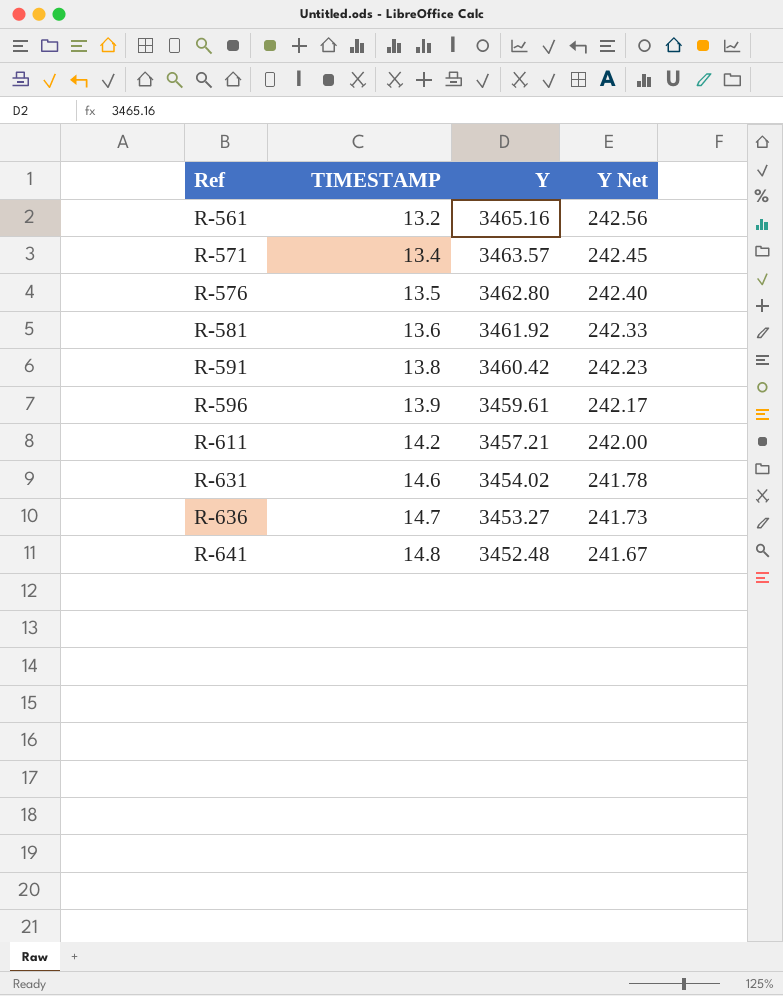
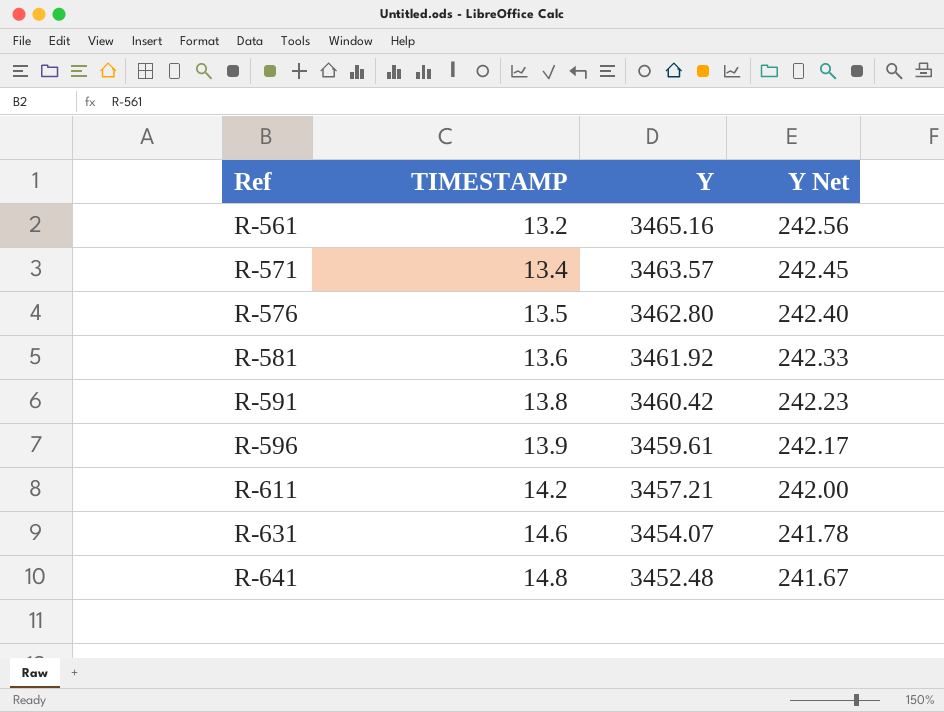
row R-636: 14.7 | 3453.27 | 241.73 -> none
R-631 | Y: 3454.02 -> 3454.07

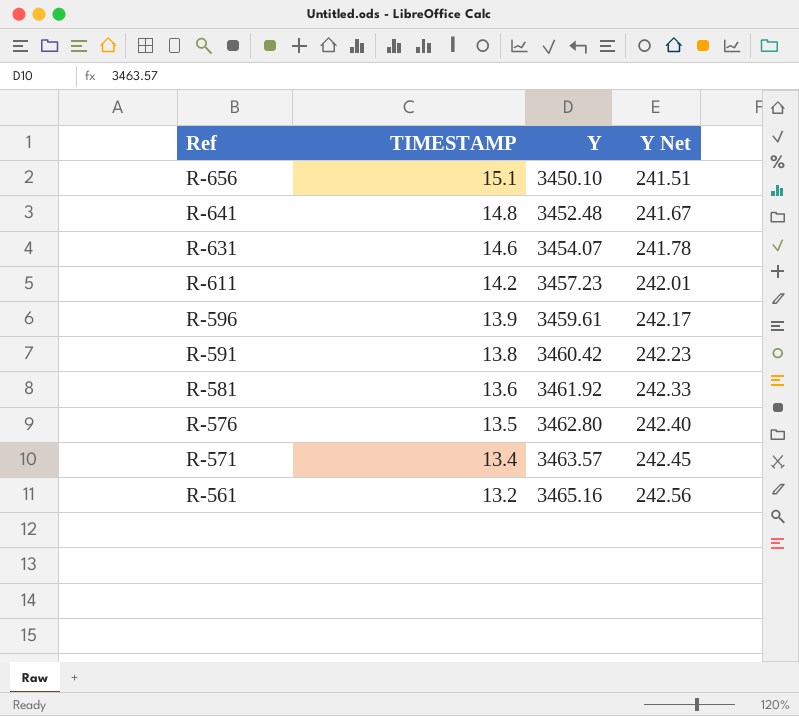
row order: Ref ascending -> Ref descending
row R-656: none -> 15.1 | 3450.10 | 241.51
R-611 | Y: 3457.21 -> 3457.23
R-611 | Y Net: 242.00 -> 242.01

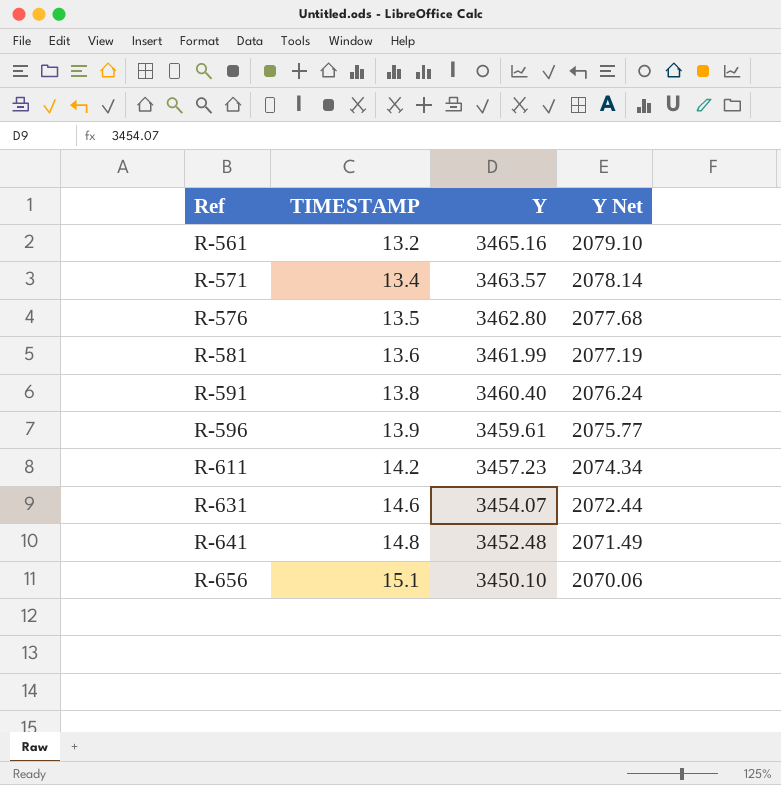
row order: Ref descending -> Ref ascending
column Y Net | formula: [Y] * 0.07 -> [Y] * 0.6
R-581 | Y: 3461.92 -> 3461.99
R-591 | Y: 3460.42 -> 3460.40

